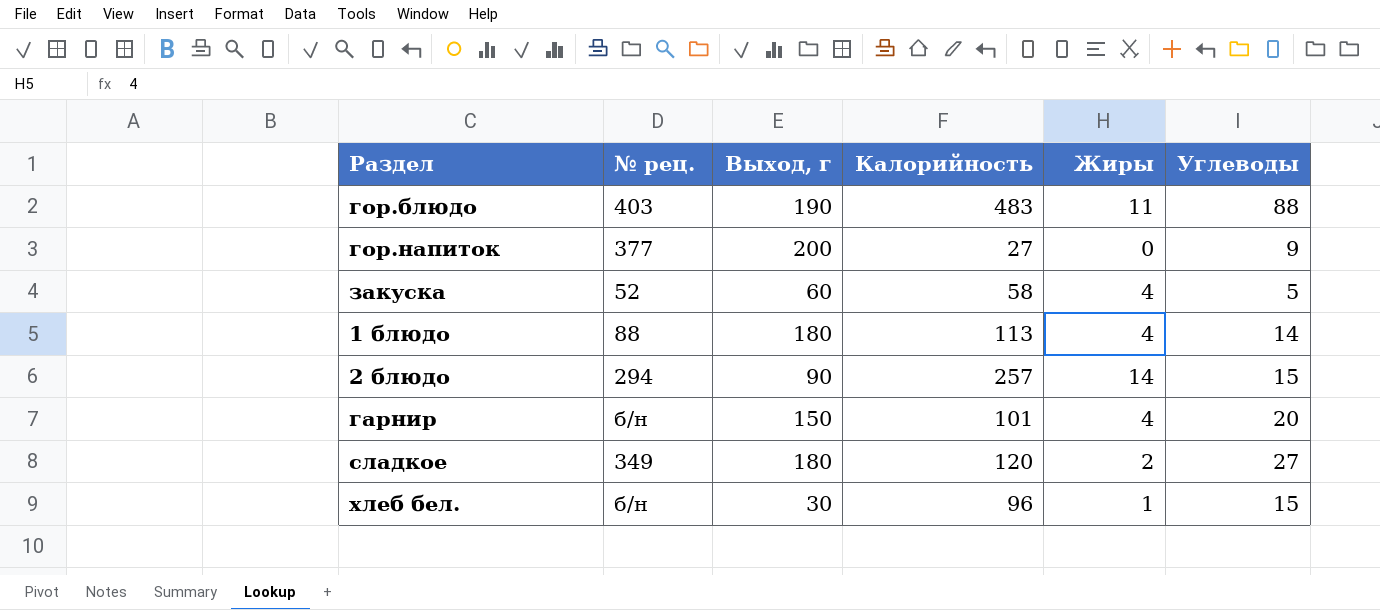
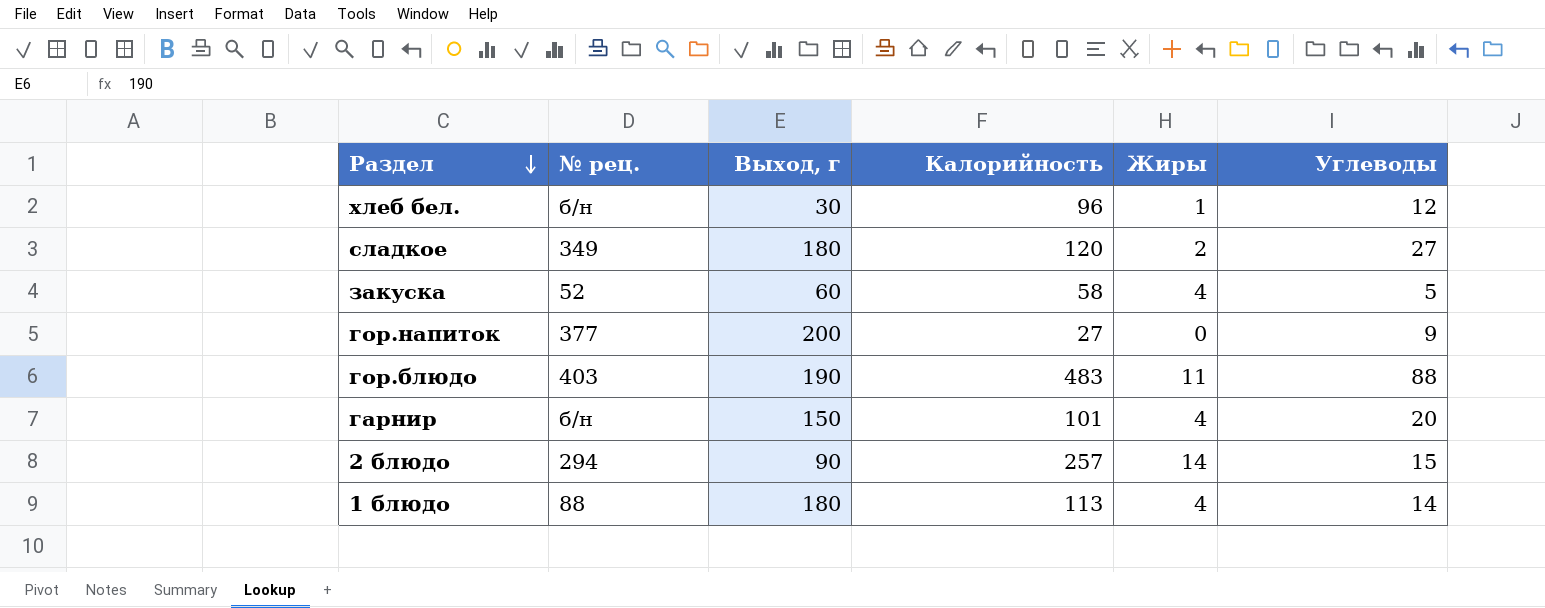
row order: none -> Раздел descending
хлеб бел. | Углеводы: 15 -> 12

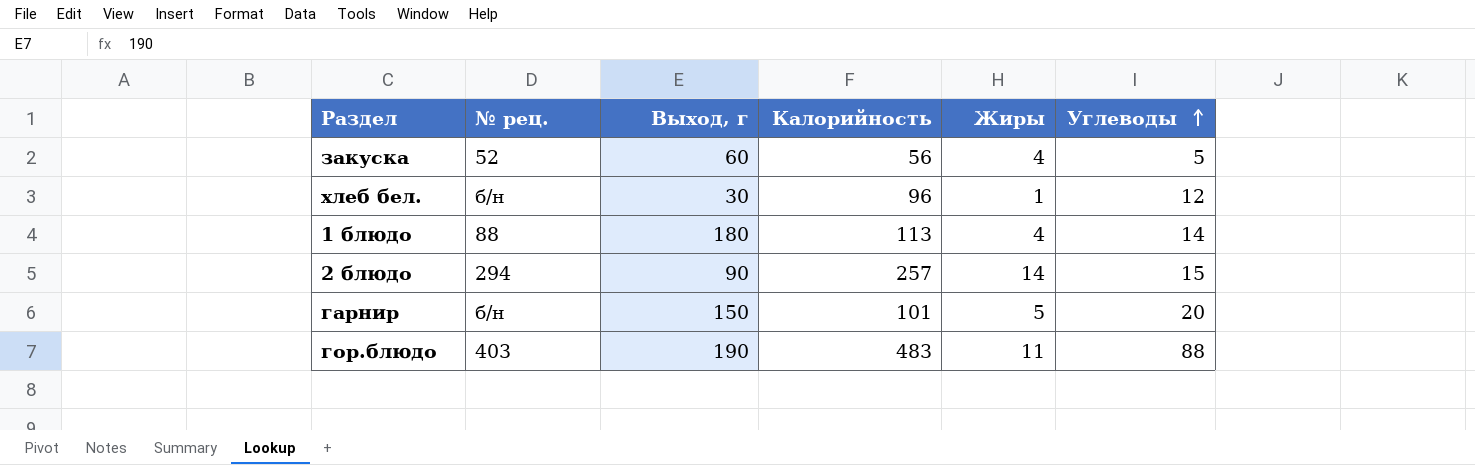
row order: Раздел descending -> Углеводы ascending
row сладкое: 349 | 180 | 120 | 2 | 27 -> none
row гор.напиток: 377 | 200 | 27 | 0 | 9 -> none
закуска | Калорийность: 58 -> 56
гарнир | Жиры: 4 -> 5

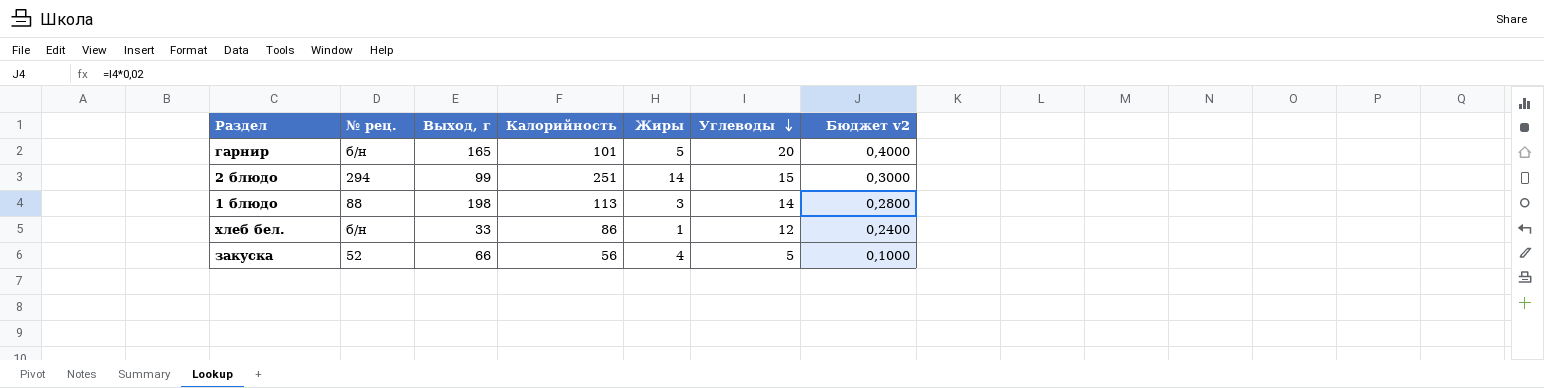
row order: Углеводы ascending -> Углеводы descending
column Бюджет v2 | formula: none -> [Углеводы] * 0,02
row гор.блюдо: 403 | 190 | 483 | 11 | 88 -> none
гарнир | Выход, г: 150 -> 165
2 блюдо | Выход, г: 90 -> 99
2 блюдо | Калорийность: 257 -> 251
1 блюдо | Выход, г: 180 -> 198
1 блюдо | Жиры: 4 -> 3
хлеб бел. | Выход, г: 30 -> 33
хлеб бел. | Калорийность: 96 -> 86
закуска | Выход, г: 60 -> 66

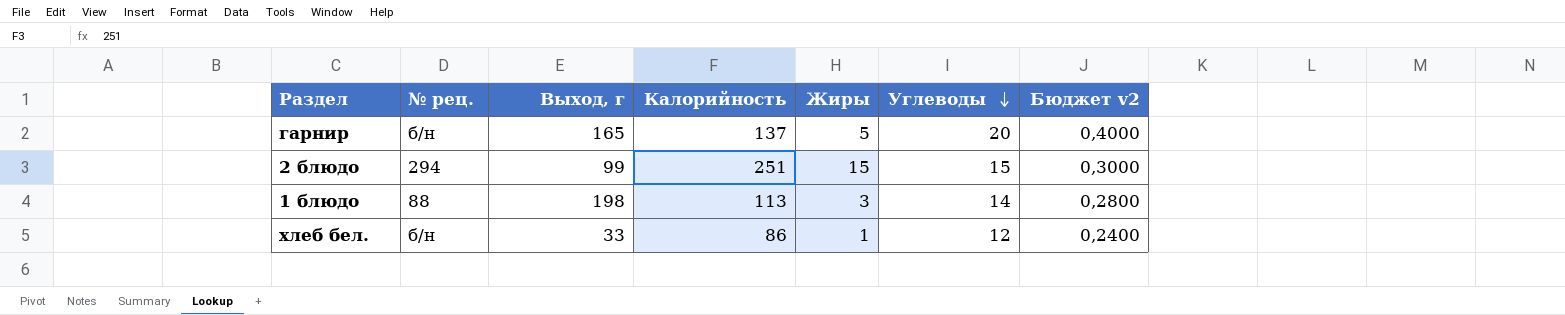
row закуска: 52 | 66 | 56 | 4 | 5 | 0,1000 -> none
гарнир | Калорийность: 101 -> 137
2 блюдо | Жиры: 14 -> 15

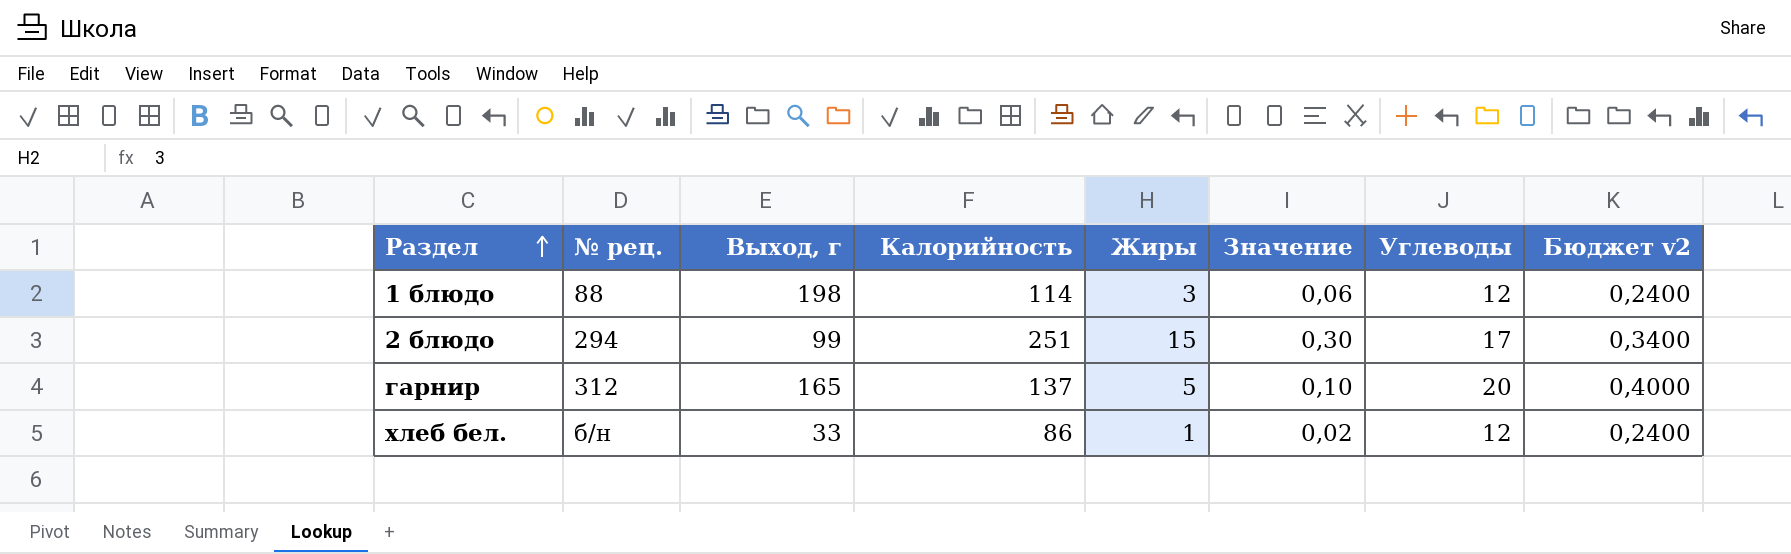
row order: Углеводы descending -> Раздел ascending
column Значение | formula: none -> [Жиры] * 0,02
1 блюдо | Калорийность: 113 -> 114
1 блюдо | Углеводы: 14 -> 12
1 блюдо | Бюджет v2: 0,2800 -> 0,2400
2 блюдо | Углеводы: 15 -> 17
2 блюдо | Бюджет v2: 0,3000 -> 0,3400
гарнир | № рец.: б/н -> 312

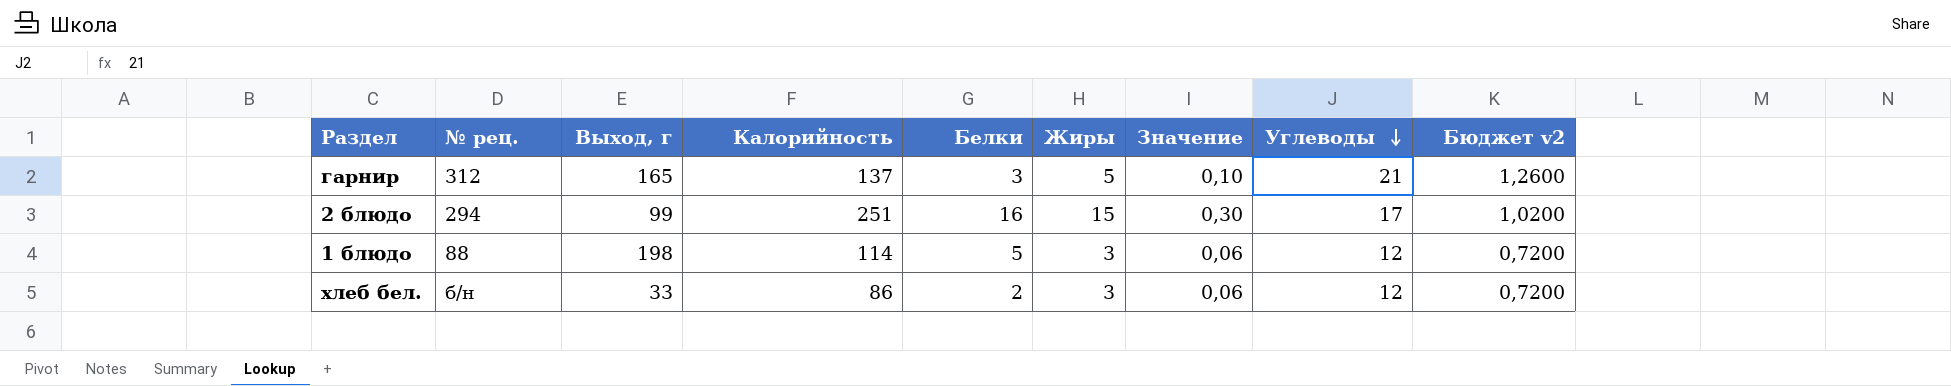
row order: Раздел ascending -> Углеводы descending
column Белки | position: none -> 5
column Бюджет v2 | formula: [Углеводы] * 0,02 -> [Углеводы] * 0,06
гарнир | Углеводы: 20 -> 21
хлеб бел. | Жиры: 1 -> 3
хлеб бел. | Значение: 0,02 -> 0,06

